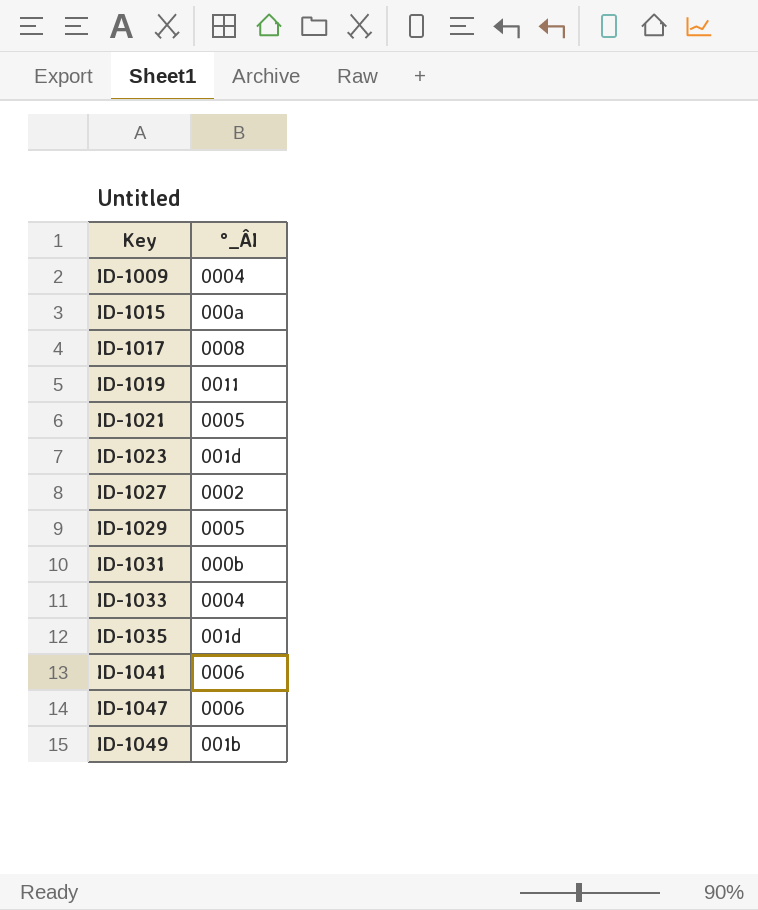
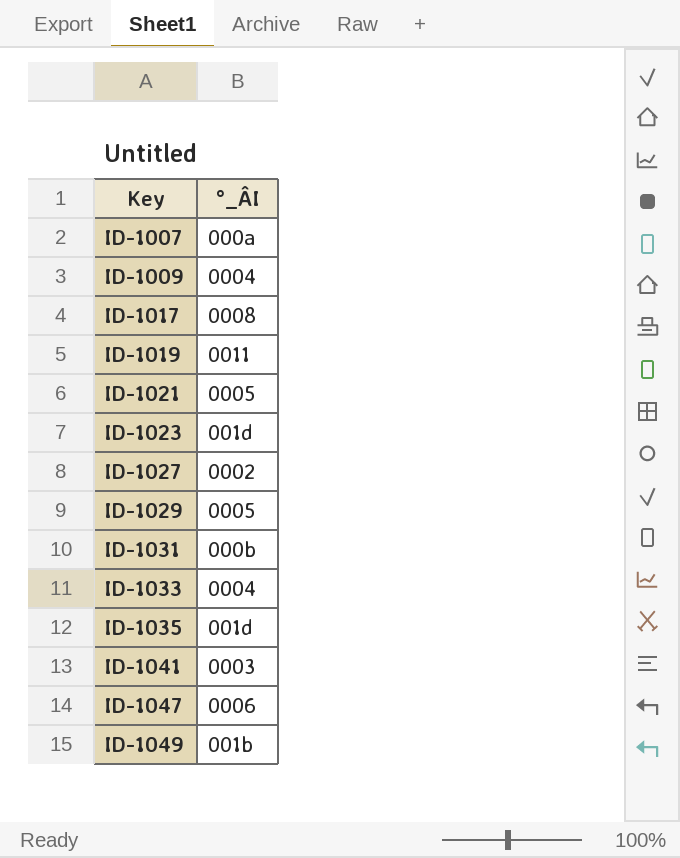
row ID-1015: 000a -> none
row ID-1007: none -> 000a
ID-1041 | °_ÂI: 0006 -> 0003

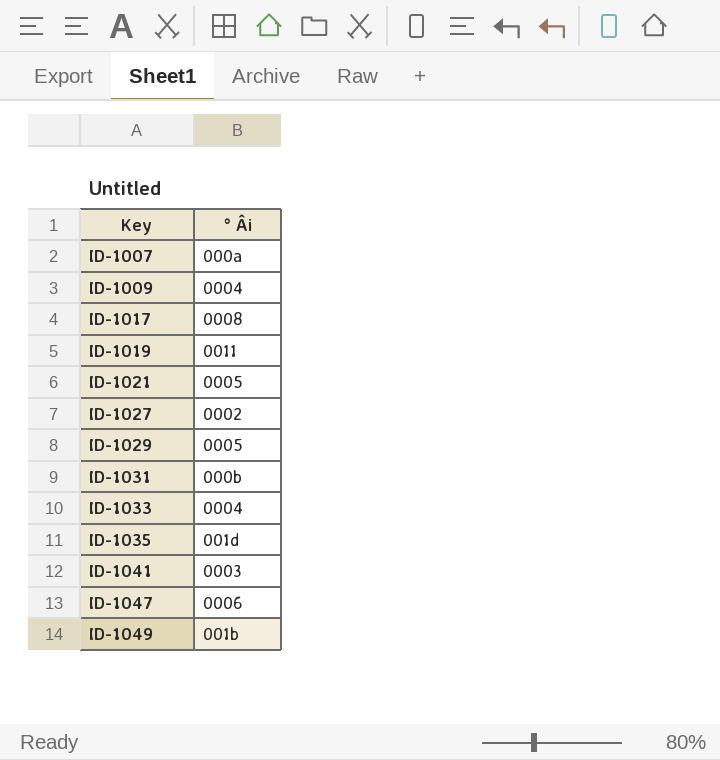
column name: °_ÂI -> ° Âi
row ID-1023: 001d -> none

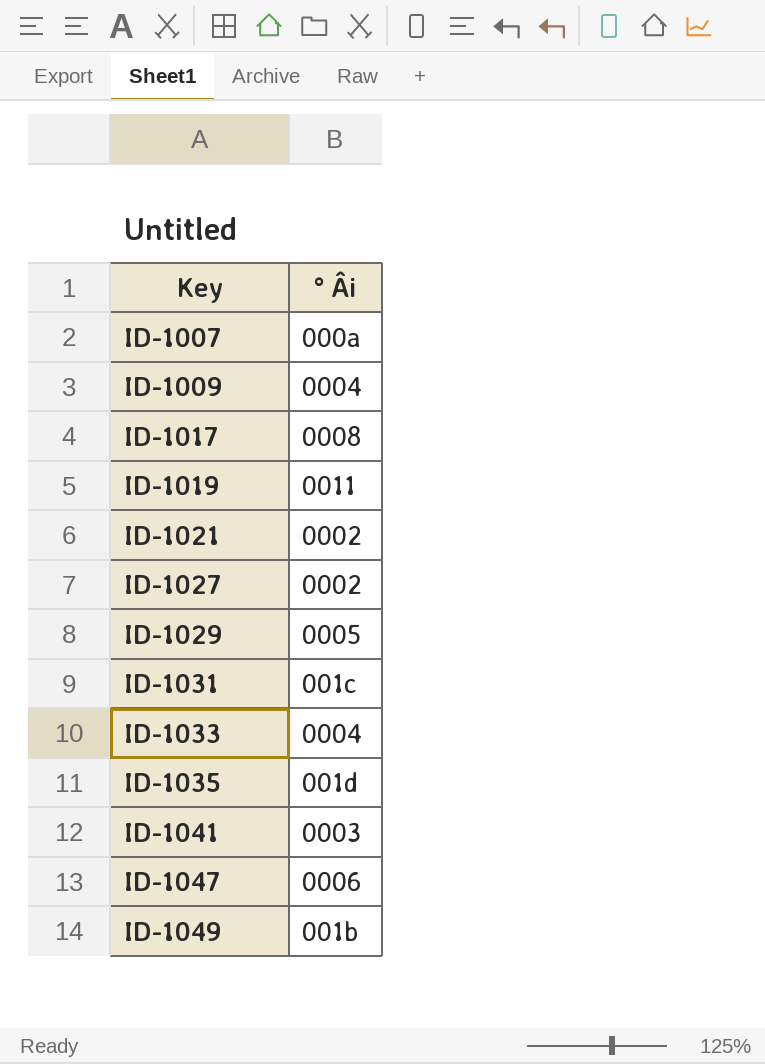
ID-1021 | ° Âi: 0005 -> 0002
ID-1031 | ° Âi: 000b -> 001c

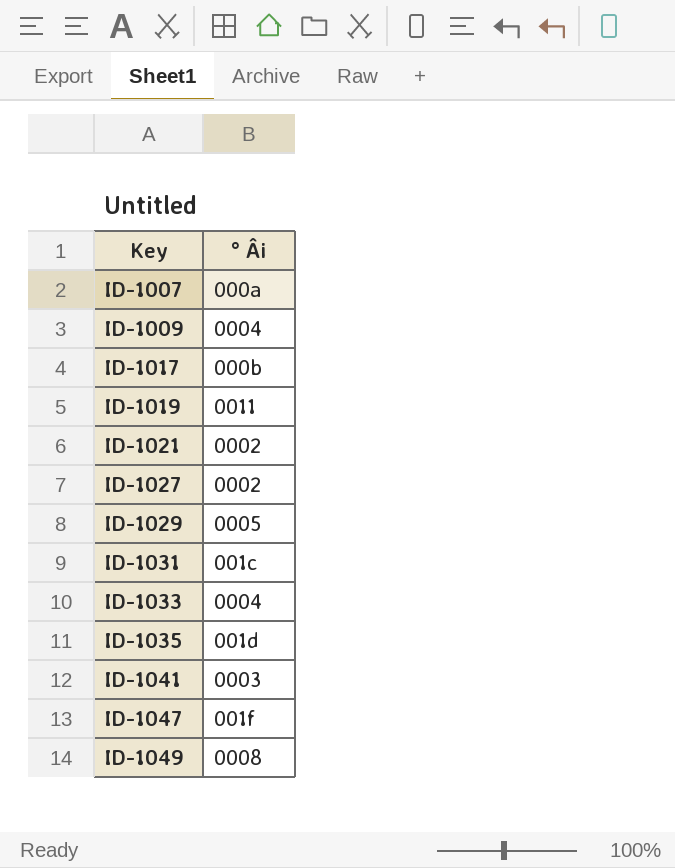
ID-1017 | ° Âi: 0008 -> 000b
ID-1047 | ° Âi: 0006 -> 001f
ID-1049 | ° Âi: 001b -> 0008

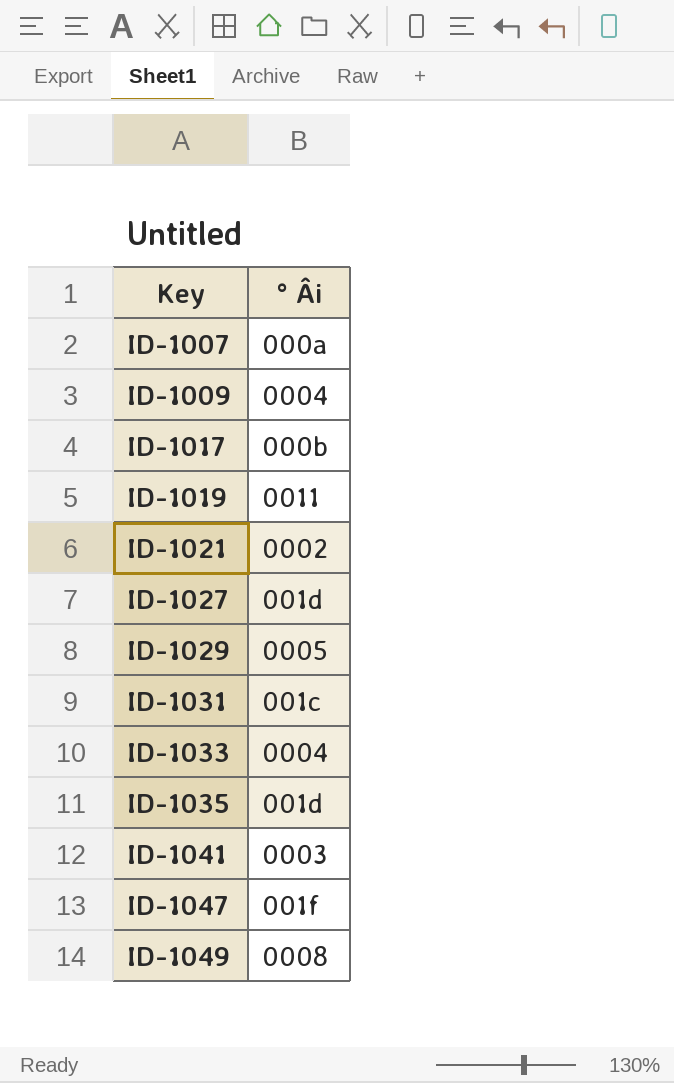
ID-1027 | ° Âi: 0002 -> 001d

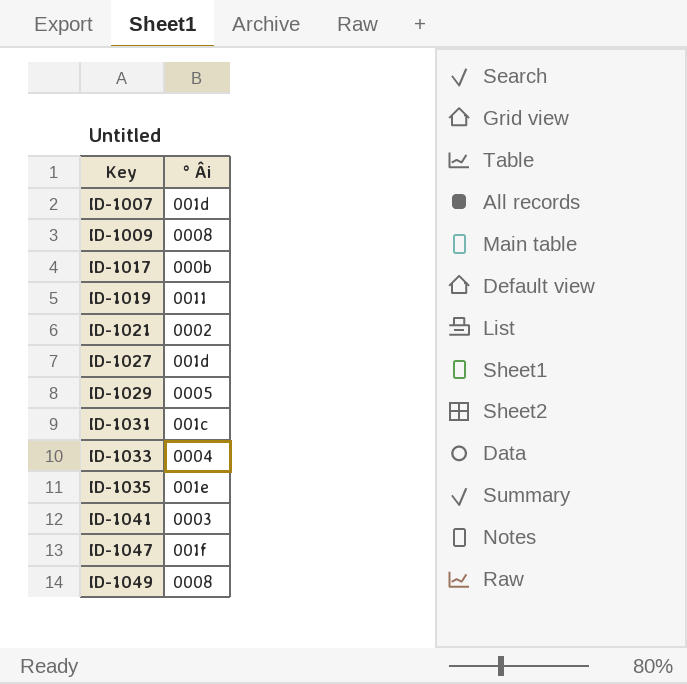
ID-1007 | ° Âi: 000a -> 001d
ID-1009 | ° Âi: 0004 -> 0008
ID-1035 | ° Âi: 001d -> 001e

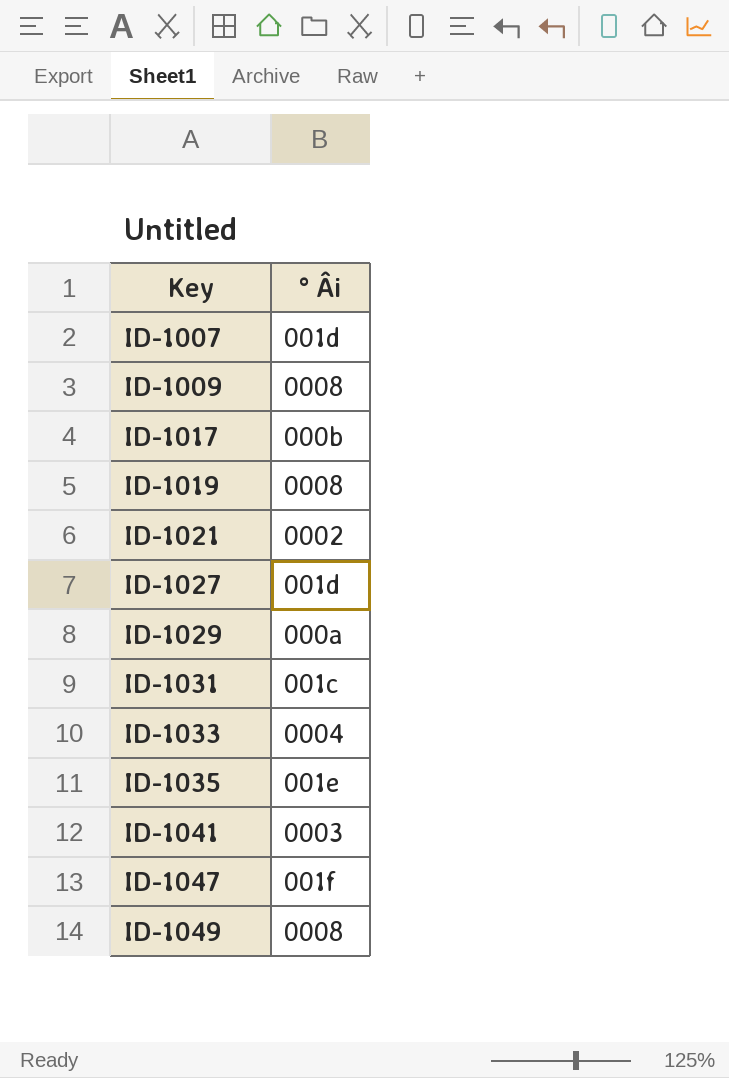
ID-1019 | ° Âi: 0011 -> 0008
ID-1029 | ° Âi: 0005 -> 000a

